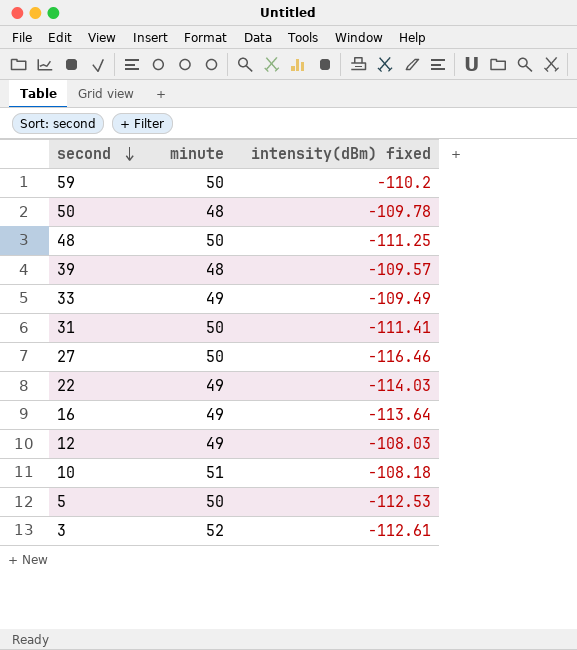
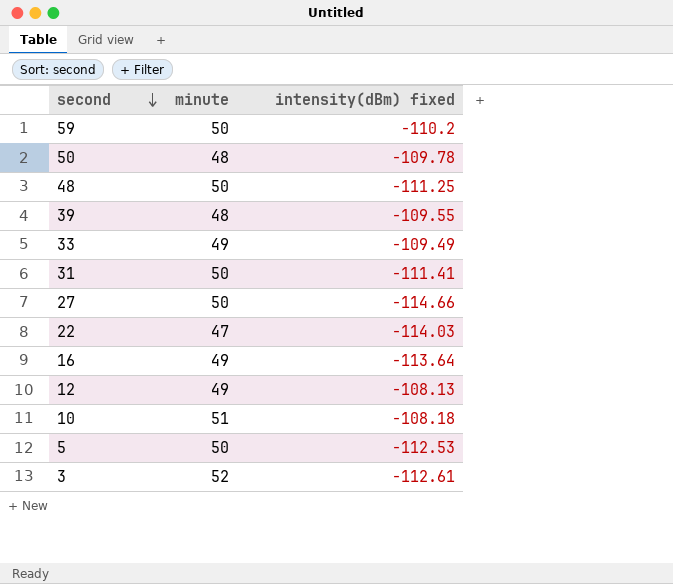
39 | intensity(dBm) fixed: -109.57 -> -109.55
27 | intensity(dBm) fixed: -116.46 -> -114.66
22 | minute: 49 -> 47
12 | intensity(dBm) fixed: -108.03 -> -108.13

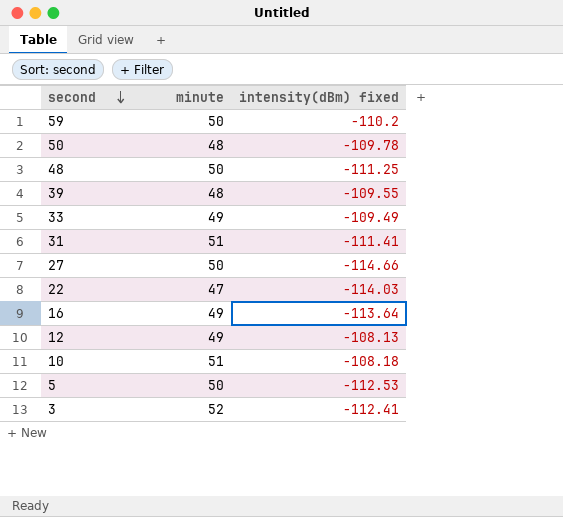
31 | minute: 50 -> 51
3 | intensity(dBm) fixed: -112.61 -> -112.41

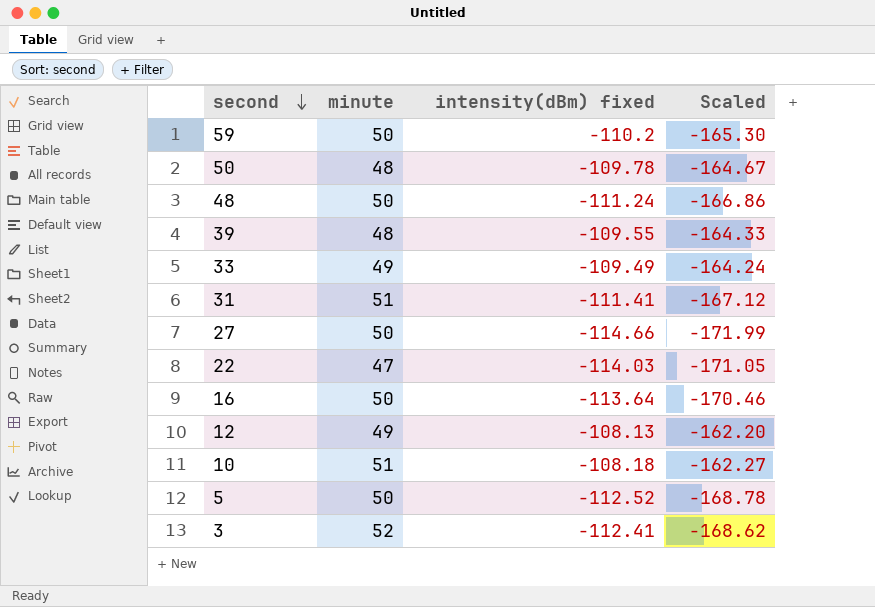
column Scaled | formula: none -> [intensity(dBm) fixed] * 1.5
48 | intensity(dBm) fixed: -111.25 -> -111.24
16 | minute: 49 -> 50
5 | intensity(dBm) fixed: -112.53 -> -112.52

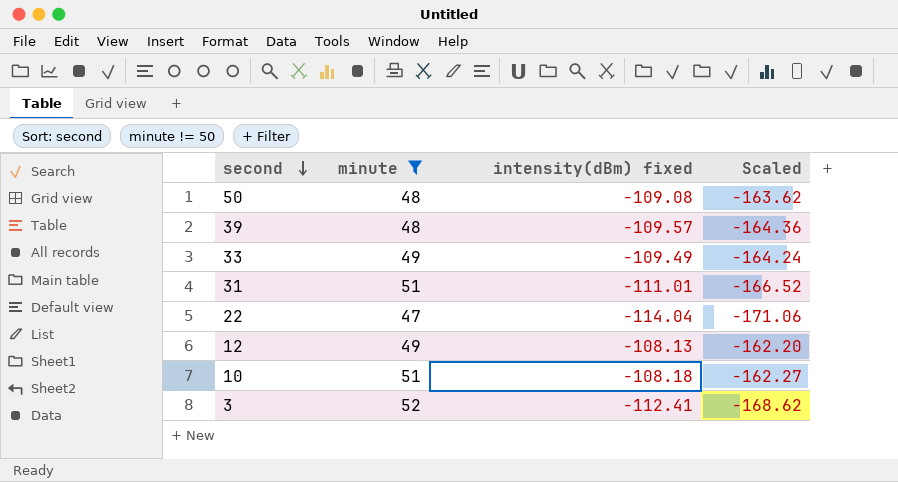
filter: none -> minute != 50
50 | intensity(dBm) fixed: -109.78 -> -109.08
50 | Scaled: -164.67 -> -163.62
39 | intensity(dBm) fixed: -109.55 -> -109.57
39 | Scaled: -164.33 -> -164.36
31 | intensity(dBm) fixed: -111.41 -> -111.01
31 | Scaled: -167.12 -> -166.52
22 | intensity(dBm) fixed: -114.03 -> -114.04
22 | Scaled: -171.05 -> -171.06

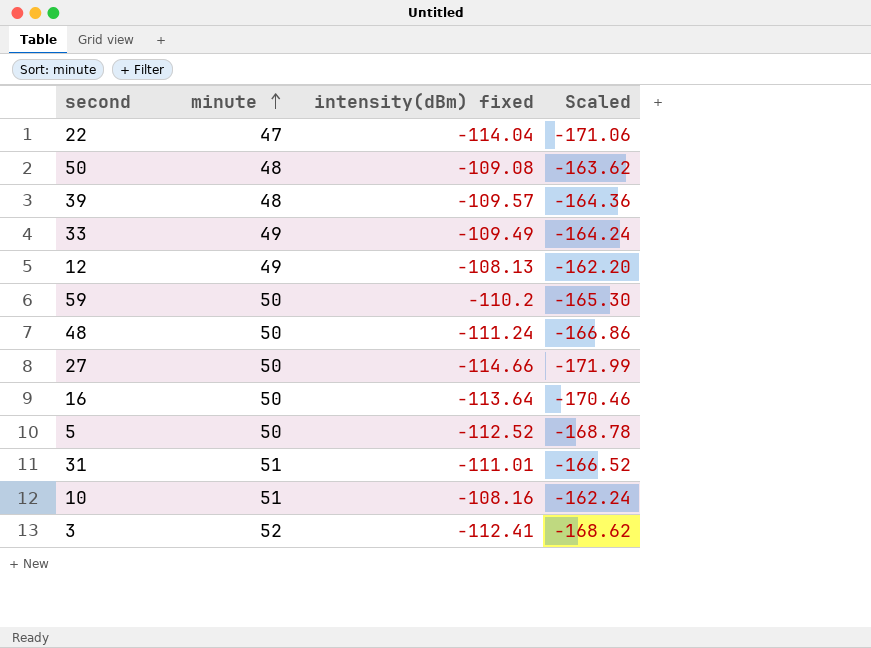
filter: minute != 50 -> none
row order: second descending -> minute ascending
10 | intensity(dBm) fixed: -108.18 -> -108.16
10 | Scaled: -162.27 -> -162.24

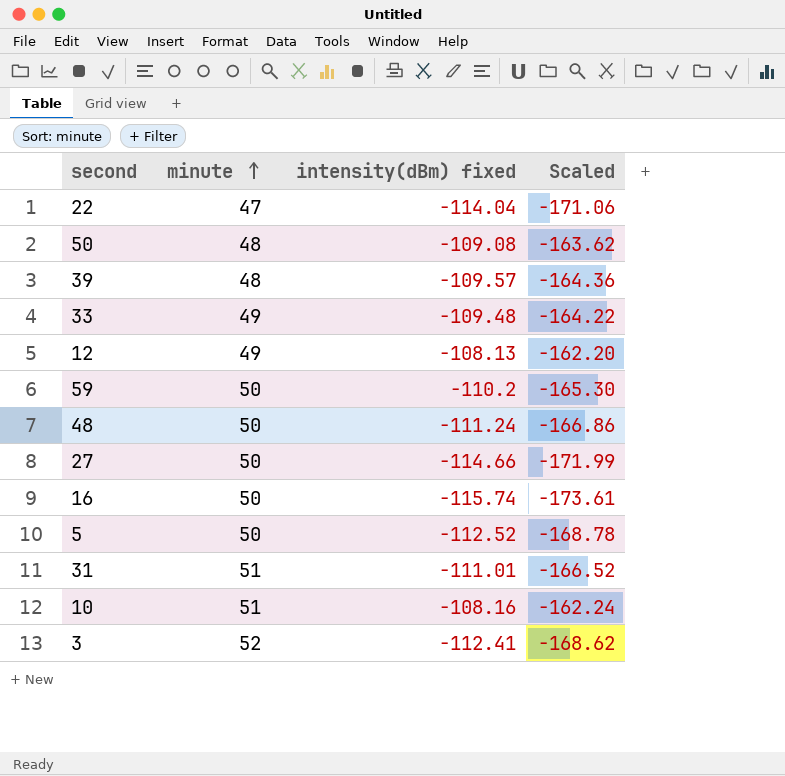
33 | intensity(dBm) fixed: -109.49 -> -109.48
33 | Scaled: -164.24 -> -164.22
16 | intensity(dBm) fixed: -113.64 -> -115.74
16 | Scaled: -170.46 -> -173.61

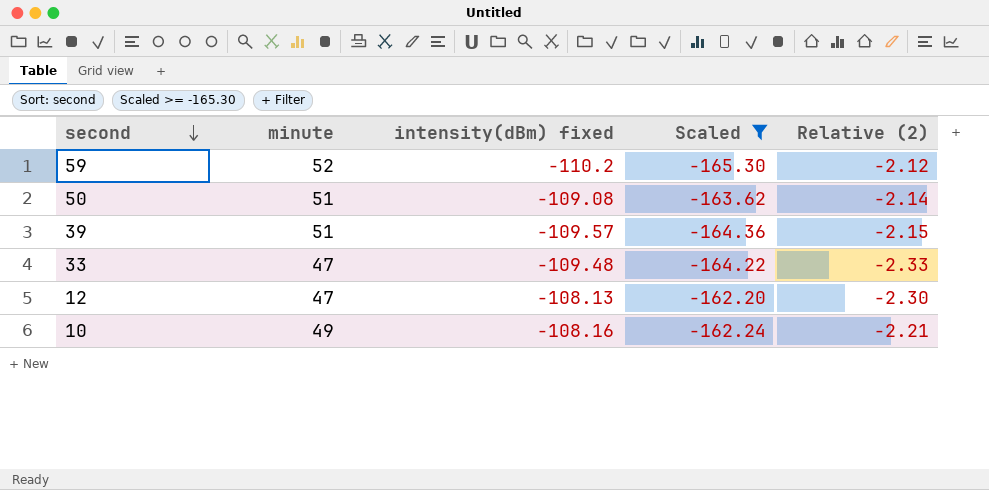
filter: none -> Scaled >= -165.30
row order: minute ascending -> second descending
column Relative (2) | formula: none -> [intensity(dBm) fixed] / [minute]
59 | minute: 50 -> 52
50 | minute: 48 -> 51
39 | minute: 48 -> 51
33 | minute: 49 -> 47
12 | minute: 49 -> 47
10 | minute: 51 -> 49

